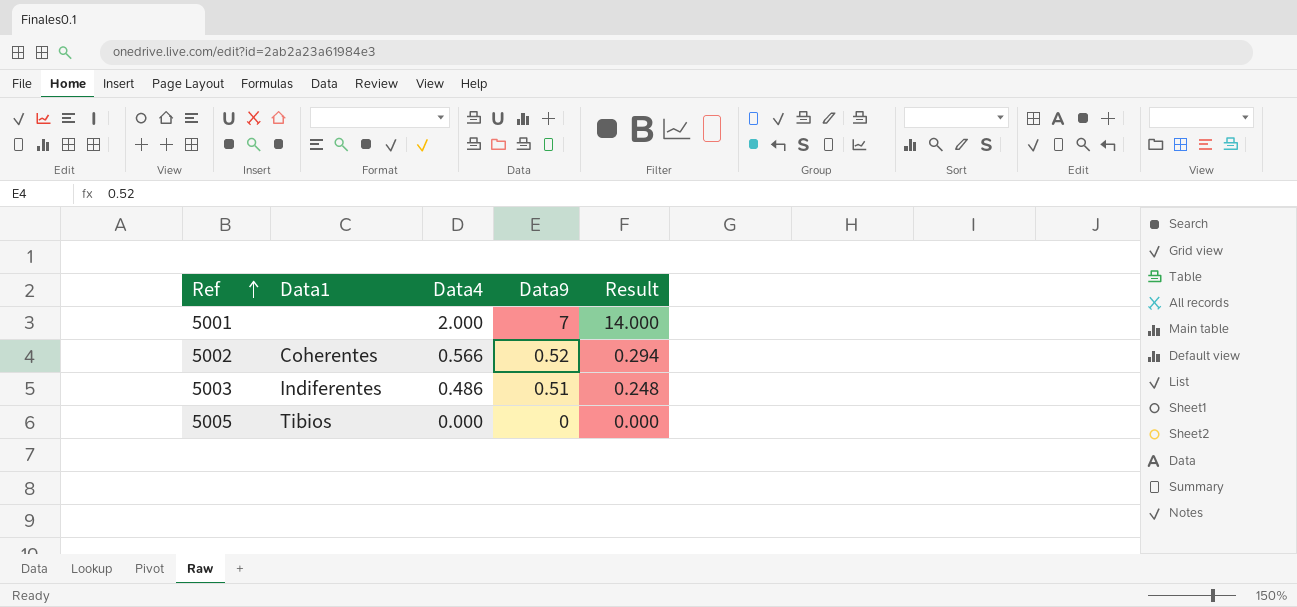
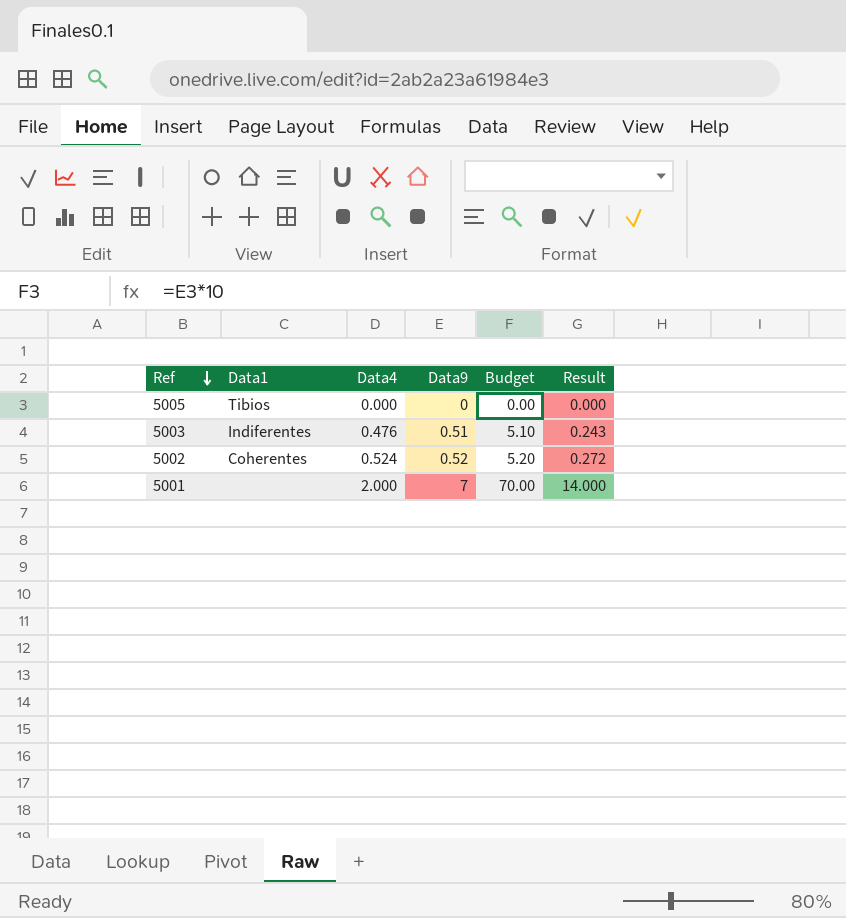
row order: Ref ascending -> Ref descending
column Budget | formula: none -> [Data9] * 10
5003 | Data4: 0.486 -> 0.476
5003 | Result: 0.248 -> 0.243
5002 | Data4: 0.566 -> 0.524
5002 | Result: 0.294 -> 0.272

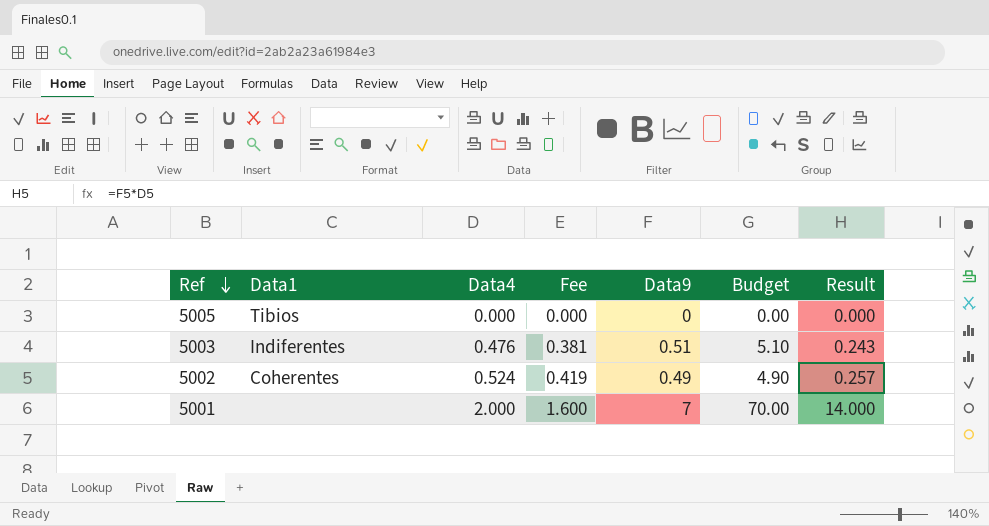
column Fee | formula: none -> [Data4] * 0.8
5002 | Data9: 0.52 -> 0.49
5002 | Budget: 5.20 -> 4.90
5002 | Result: 0.272 -> 0.257

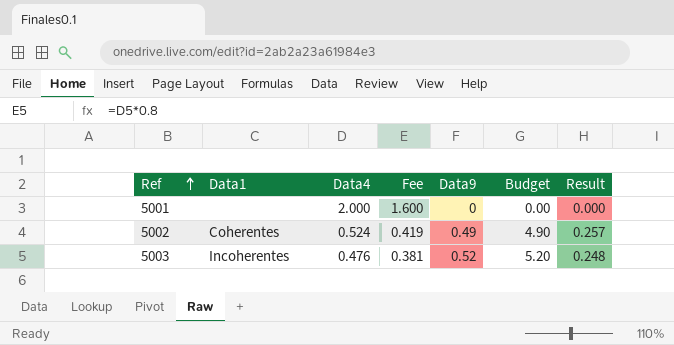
row order: Ref descending -> Ref ascending
row 5005: Tibios | 0.000 | 0.000 | 0 | 0.00 | 0.000 -> none
5001 | Data9: 7 -> 0
5001 | Budget: 70.00 -> 0.00
5001 | Result: 14.000 -> 0.000
5003 | Data1: Indiferentes -> Incoherentes
5003 | Data9: 0.51 -> 0.52
5003 | Budget: 5.10 -> 5.20
5003 | Result: 0.243 -> 0.248

